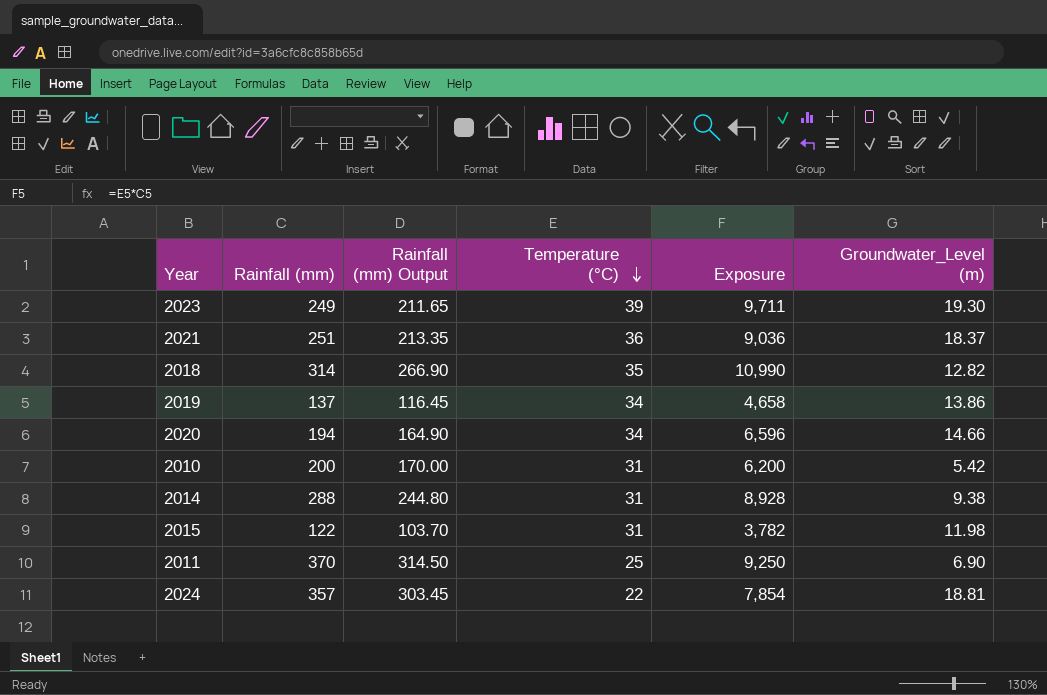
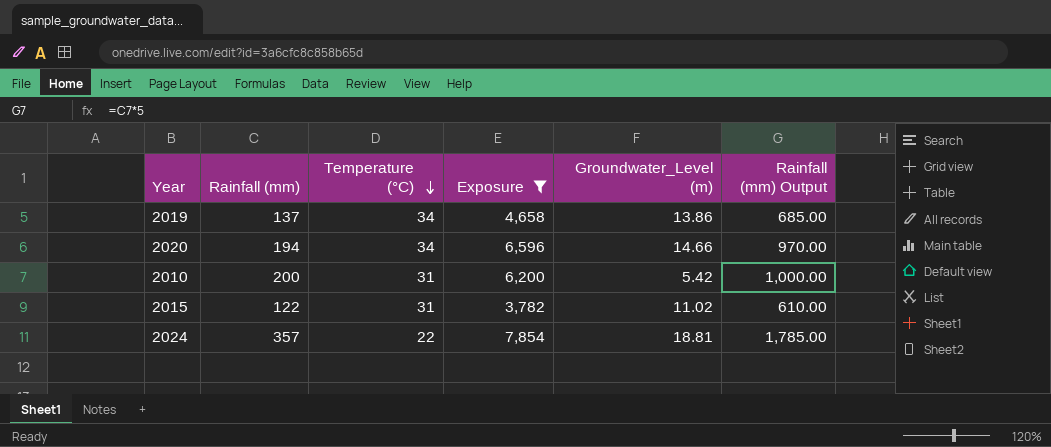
filter: none -> Exposure <= 7,854
column Rainfall (mm) Output | formula: [Rainfall (mm)] * 0.85 -> [Rainfall (mm)] * 5
column Rainfall (mm) Output | position: 3 -> 6
2015 | Groundwater_Level (m): 11.98 -> 11.02

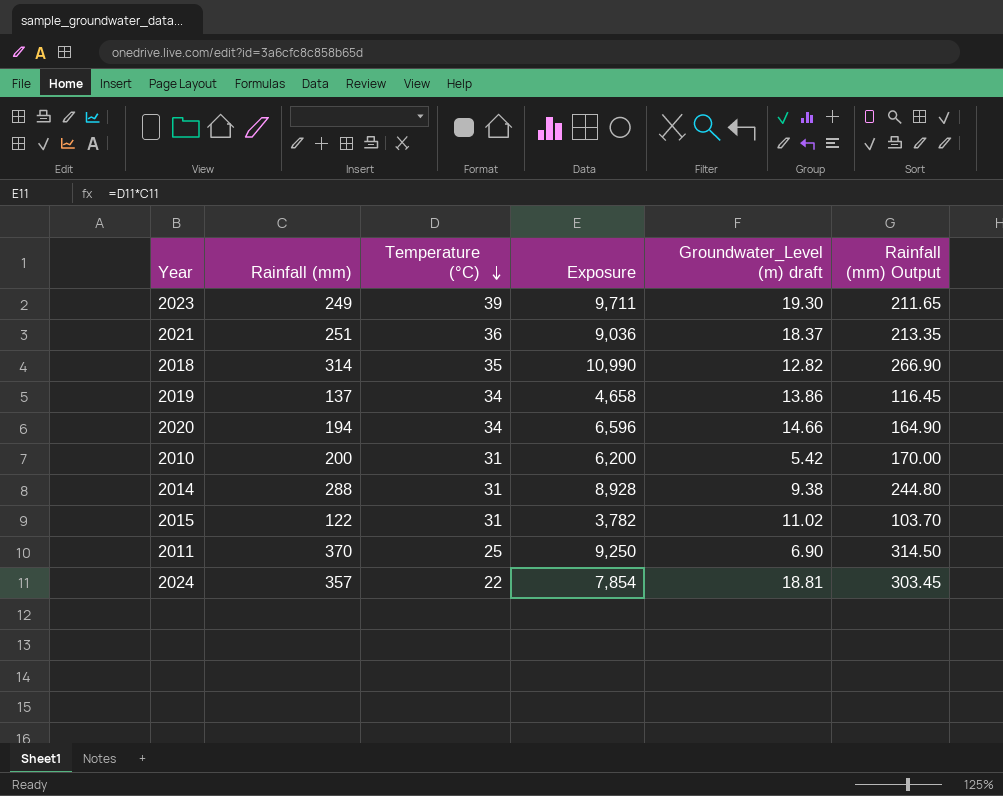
filter: Exposure <= 7,854 -> none
column name: Groundwater_Level (m) -> Groundwater_Level (m) draft
column Rainfall (mm) Output | formula: [Rainfall (mm)] * 5 -> [Rainfall (mm)] * 0.85

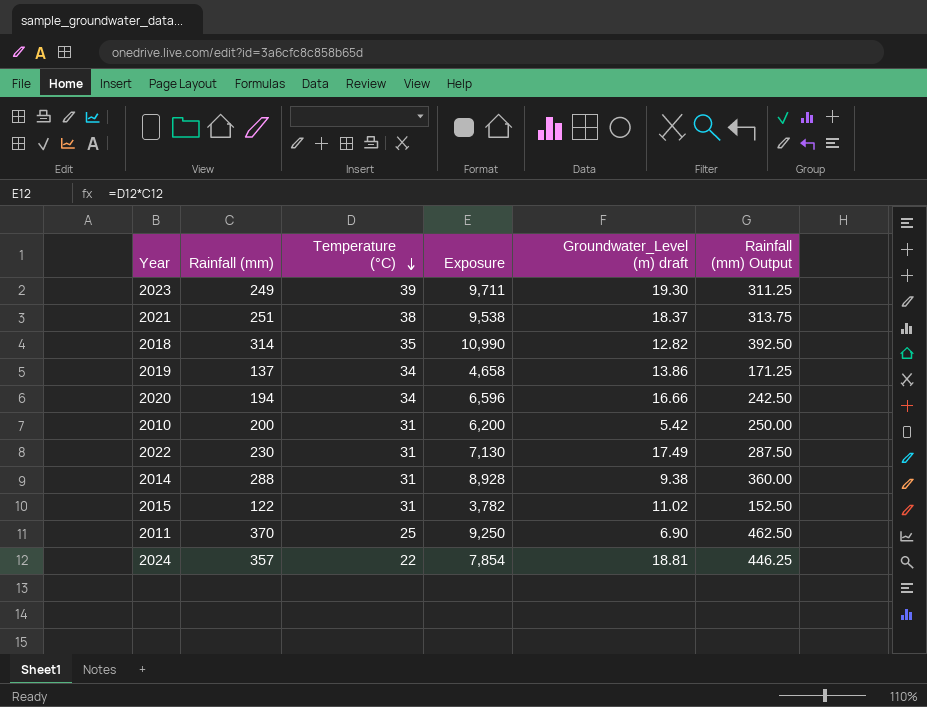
column Rainfall (mm) Output | formula: [Rainfall (mm)] * 0.85 -> [Rainfall (mm)] * 1.25
2021 | Temperature (°C): 36 -> 38
2021 | Exposure: 9,036 -> 9,538
2020 | Groundwater_Level (m) draft: 14.66 -> 16.66
row 2022: none -> 230 | 31 | 7,130 | 17.49 | 287.50

